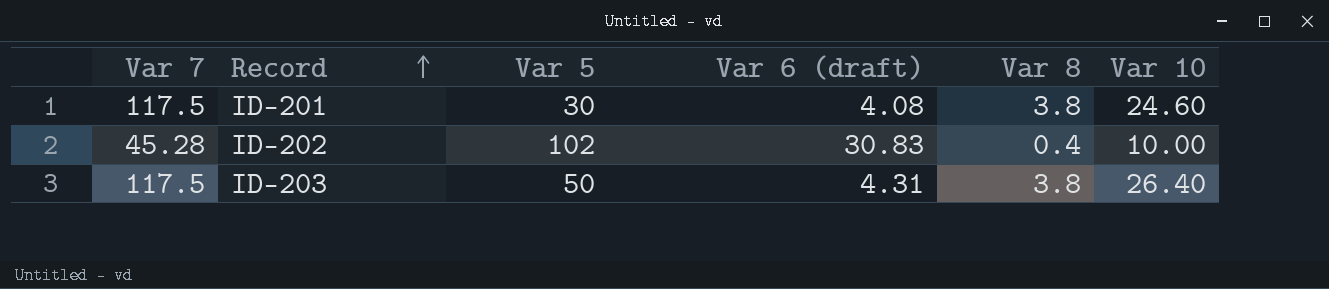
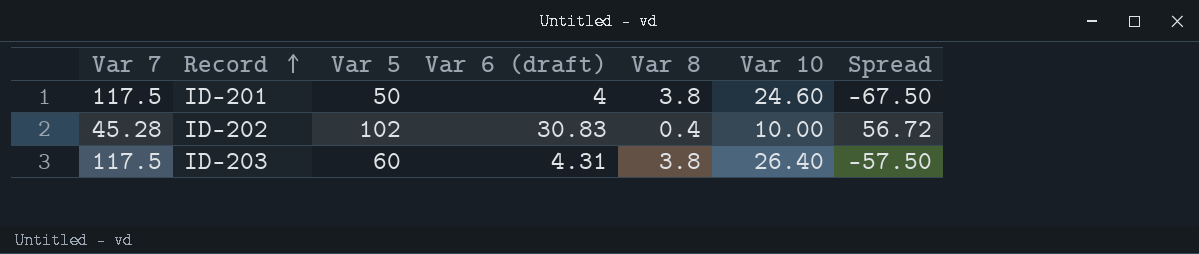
column Spread | formula: none -> [Var 5] - [Var 7]
ID-201 | Var 5: 30 -> 50
ID-201 | Var 6 (draft): 4.08 -> 4
ID-203 | Var 5: 50 -> 60

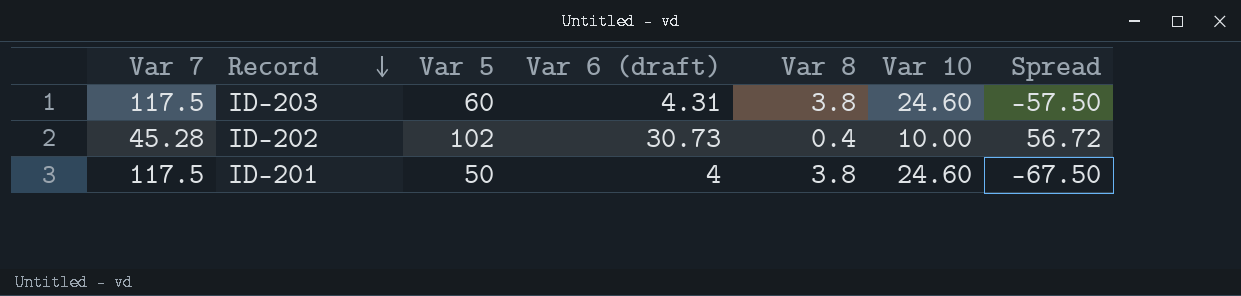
row order: Record ascending -> Record descending
ID-203 | Var 10: 26.40 -> 24.60
ID-202 | Var 6 (draft): 30.83 -> 30.73

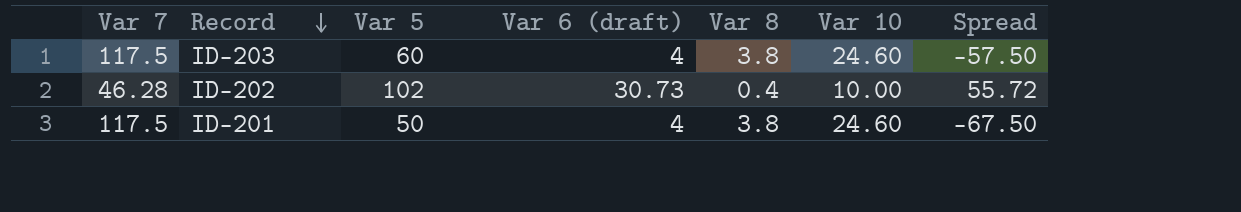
ID-203 | Var 6 (draft): 4.31 -> 4
ID-202 | Var 7: 45.28 -> 46.28
ID-202 | Spread: 56.72 -> 55.72

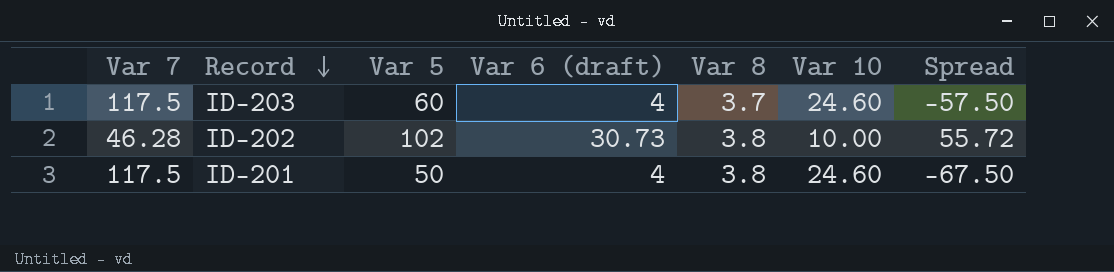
ID-203 | Var 8: 3.8 -> 3.7
ID-202 | Var 8: 0.4 -> 3.8

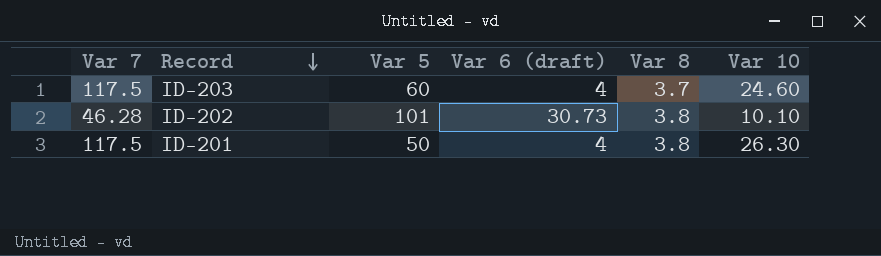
column Spread | formula: [Var 5] - [Var 7] -> none
ID-202 | Var 5: 102 -> 101
ID-202 | Var 10: 10.00 -> 10.10
ID-201 | Var 10: 24.60 -> 26.30

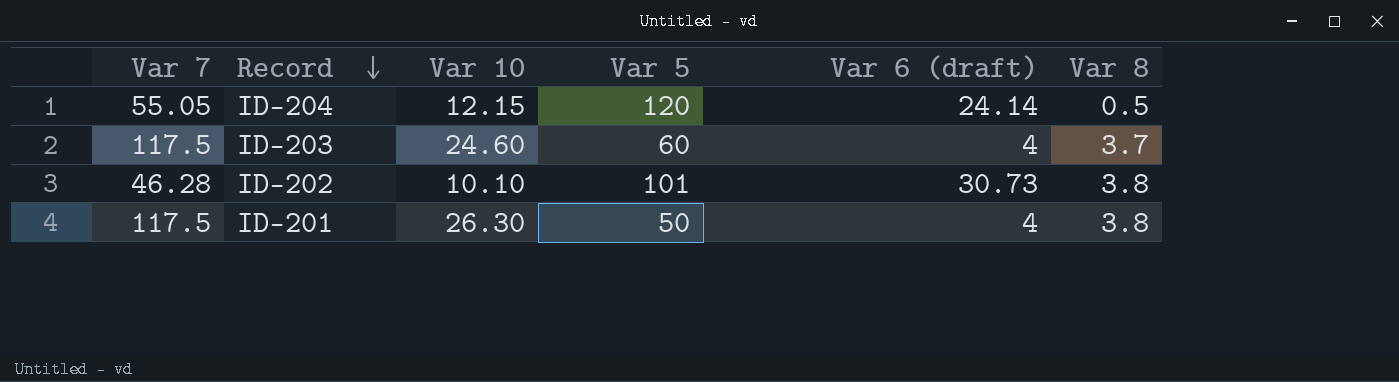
column Var 10 | position: 6 -> 3
row ID-204: none -> 55.05 | 12.15 | 120 | 24.14 | 0.5

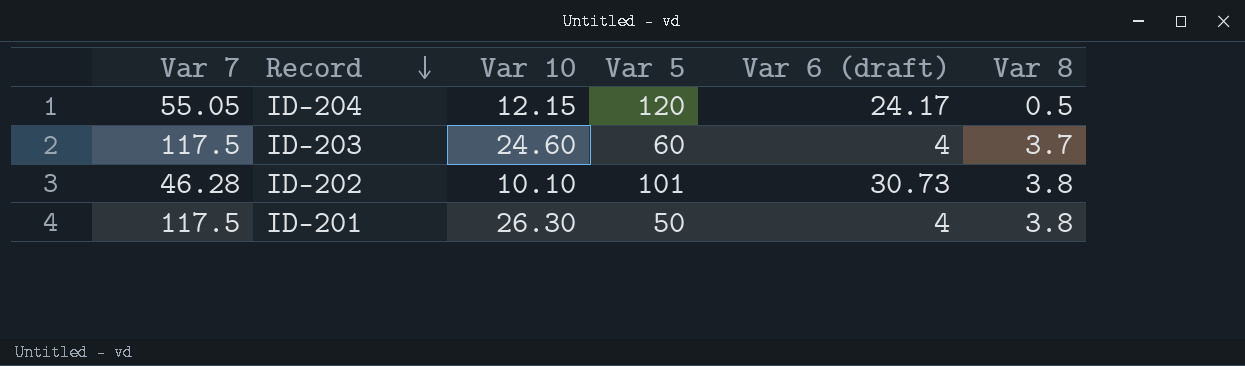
ID-204 | Var 6 (draft): 24.14 -> 24.17

